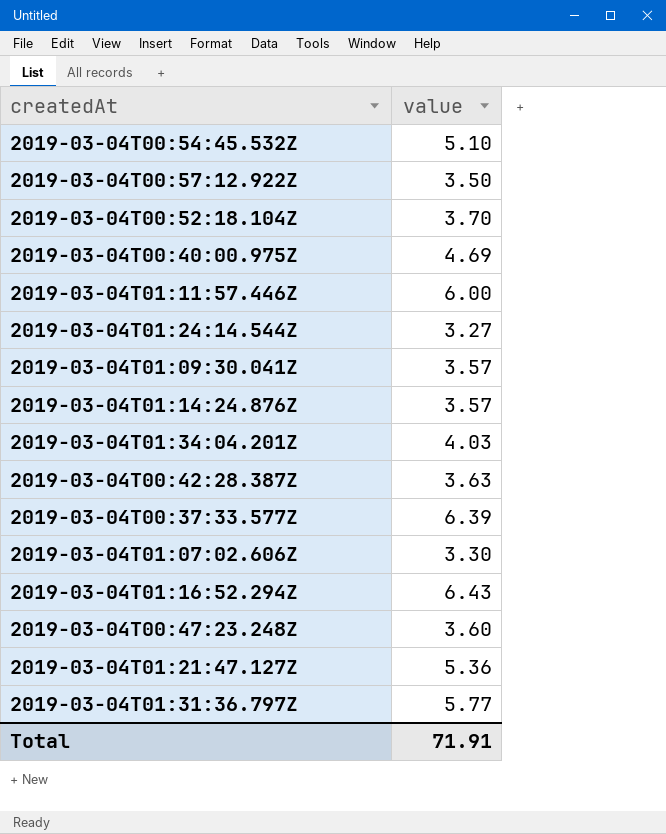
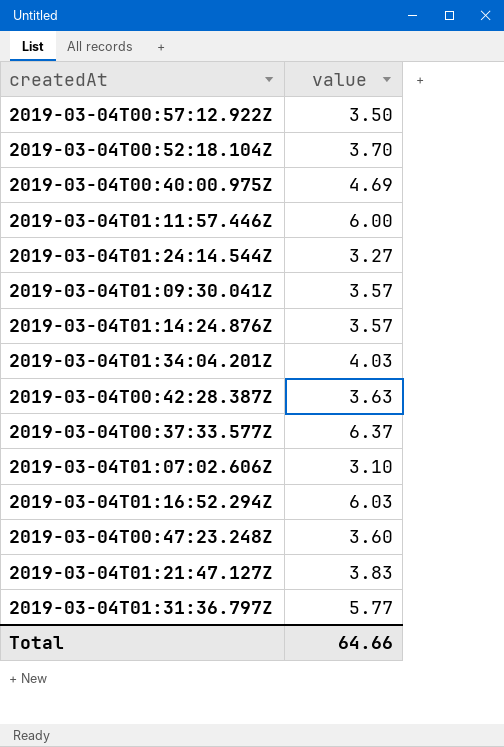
row 2019-03-04T00:54:45.532Z: 5.10 -> none
2019-03-04T00:37:33.577Z | value: 6.39 -> 6.37
2019-03-04T01:07:02.606Z | value: 3.30 -> 3.10
2019-03-04T01:16:52.294Z | value: 6.43 -> 6.03
2019-03-04T01:21:47.127Z | value: 5.36 -> 3.83
Total | value: 71.91 -> 64.66

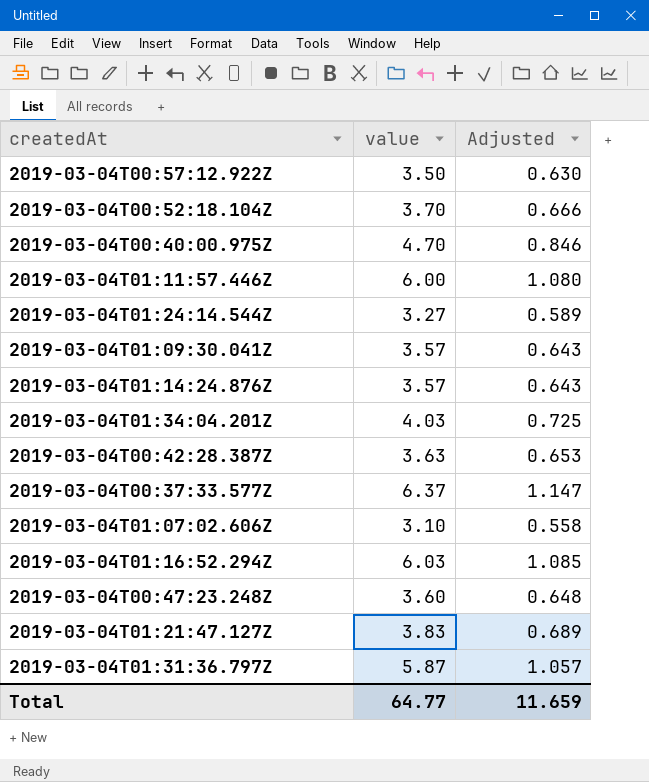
column Adjusted | formula: none -> [value] * 0.18
2019-03-04T00:40:00.975Z | value: 4.69 -> 4.70
2019-03-04T01:31:36.797Z | value: 5.77 -> 5.87
Total | value: 64.66 -> 64.77

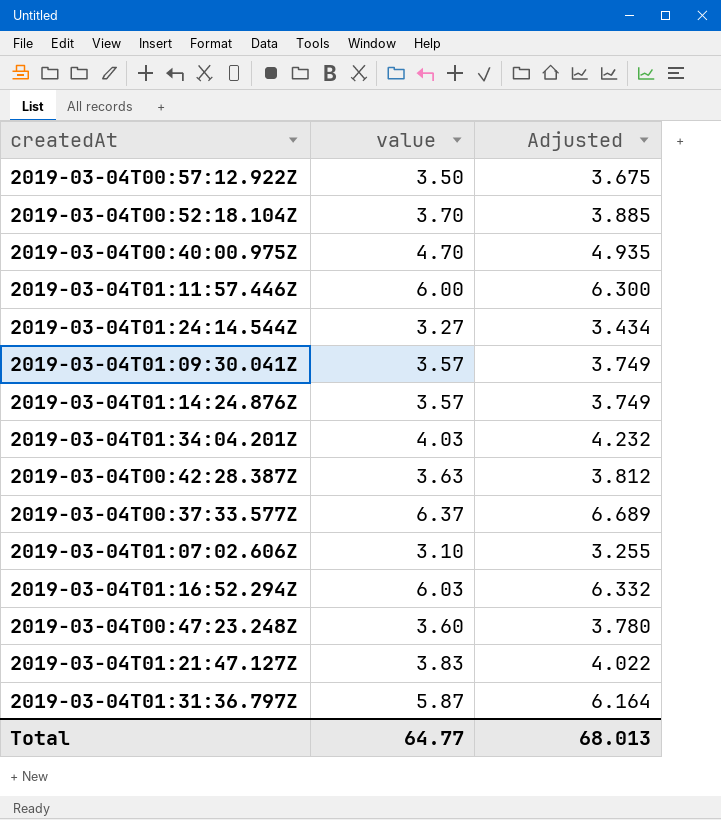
column Adjusted | formula: [value] * 0.18 -> [value] * 1.05
Total | Adjusted: 11.659 -> 68.013

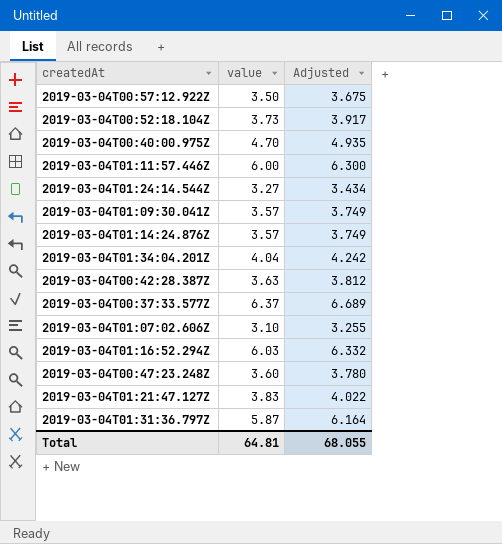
2019-03-04T00:52:18.104Z | value: 3.70 -> 3.73
2019-03-04T00:52:18.104Z | Adjusted: 3.885 -> 3.917
2019-03-04T01:34:04.201Z | value: 4.03 -> 4.04
2019-03-04T01:34:04.201Z | Adjusted: 4.232 -> 4.242
Total | value: 64.77 -> 64.81
Total | Adjusted: 68.013 -> 68.055

